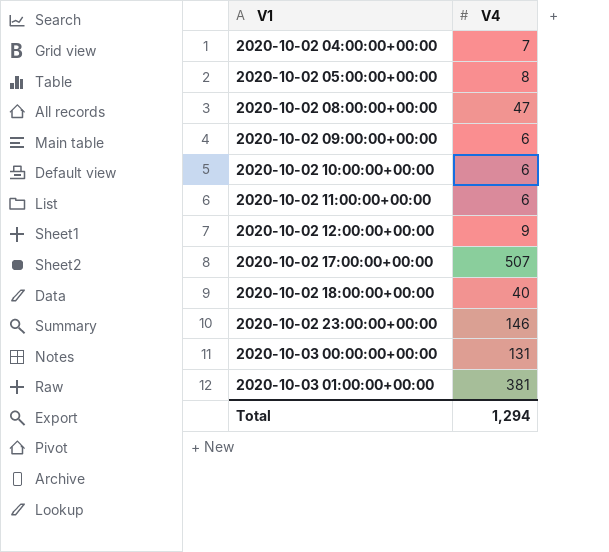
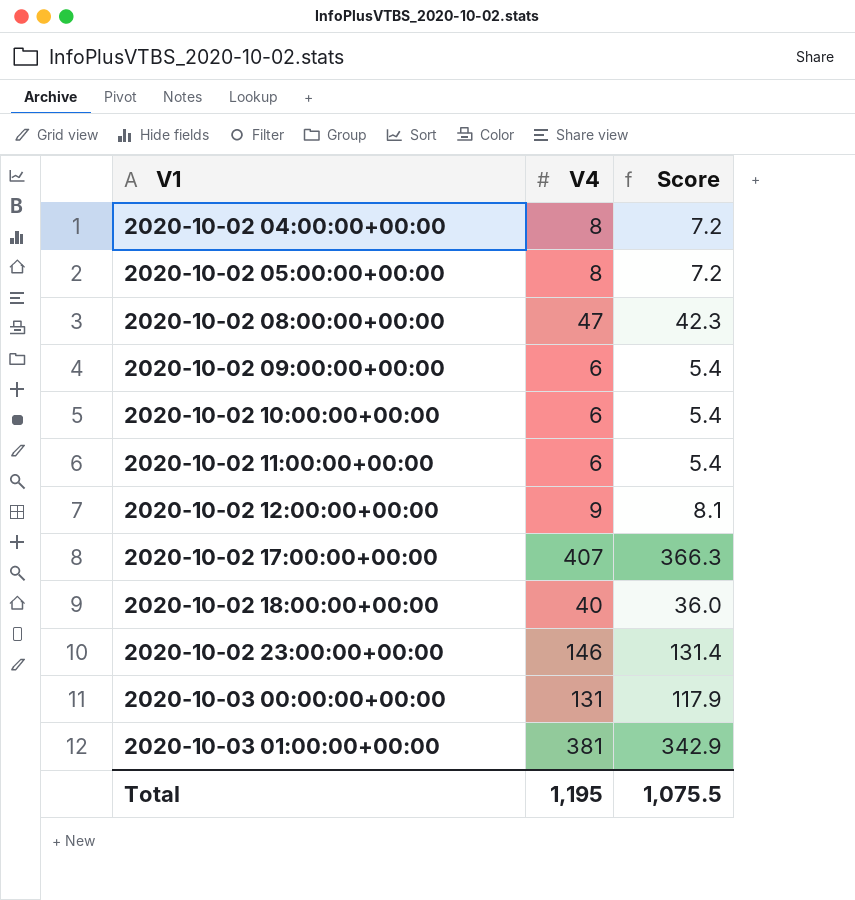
column Score | formula: none -> [V4] * 0.9
2020-10-02 04:00:00+00:00 | V4: 7 -> 8
2020-10-02 17:00:00+00:00 | V4: 507 -> 407
Total | V4: 1,294 -> 1,195

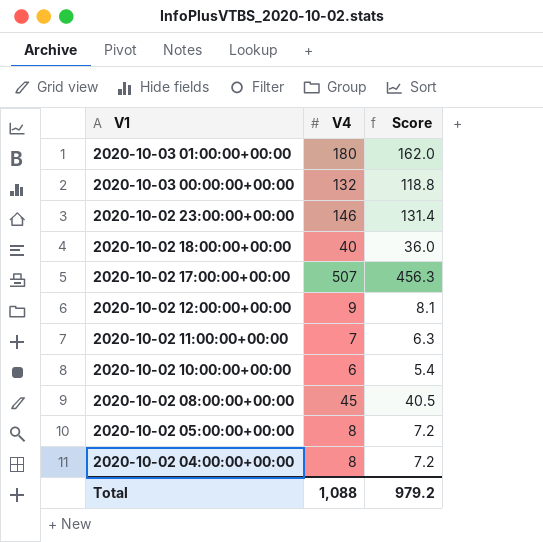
row order: V1 ascending -> V1 descending
row 2020-10-02 09:00:00+00:00: 6 | 5.4 -> none
2020-10-03 01:00:00+00:00 | V4: 381 -> 180
2020-10-03 01:00:00+00:00 | Score: 342.9 -> 162.0
2020-10-03 00:00:00+00:00 | V4: 131 -> 132
2020-10-03 00:00:00+00:00 | Score: 117.9 -> 118.8
2020-10-02 17:00:00+00:00 | V4: 407 -> 507
2020-10-02 17:00:00+00:00 | Score: 366.3 -> 456.3
2020-10-02 11:00:00+00:00 | V4: 6 -> 7
2020-10-02 11:00:00+00:00 | Score: 5.4 -> 6.3
2020-10-02 08:00:00+00:00 | V4: 47 -> 45
2020-10-02 08:00:00+00:00 | Score: 42.3 -> 40.5
Total | V4: 1,195 -> 1,088
Total | Score: 1,075.5 -> 979.2

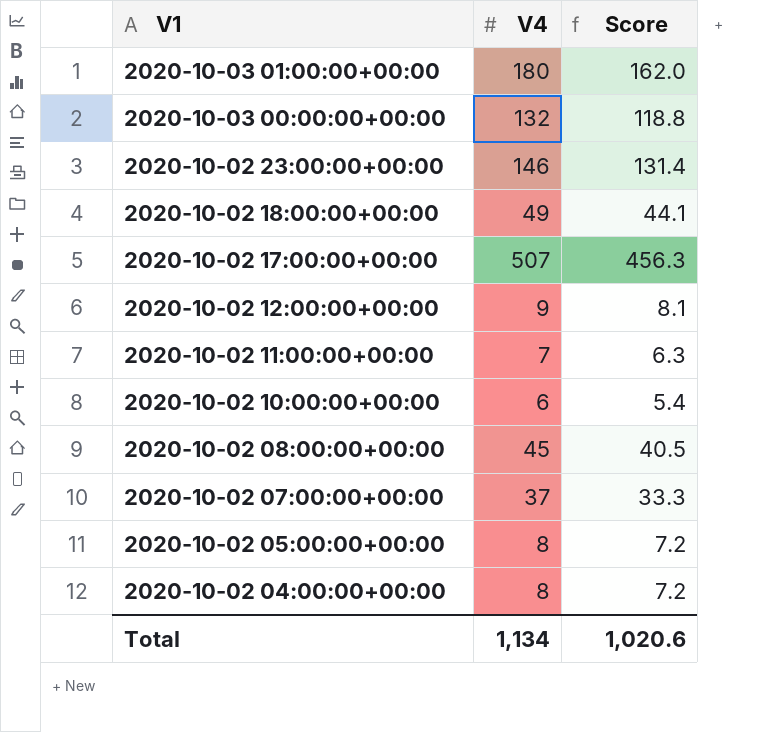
2020-10-02 18:00:00+00:00 | V4: 40 -> 49
2020-10-02 18:00:00+00:00 | Score: 36.0 -> 44.1
row 2020-10-02 07:00:00+00:00: none -> 37 | 33.3
Total | V4: 1,088 -> 1,134
Total | Score: 979.2 -> 1,020.6

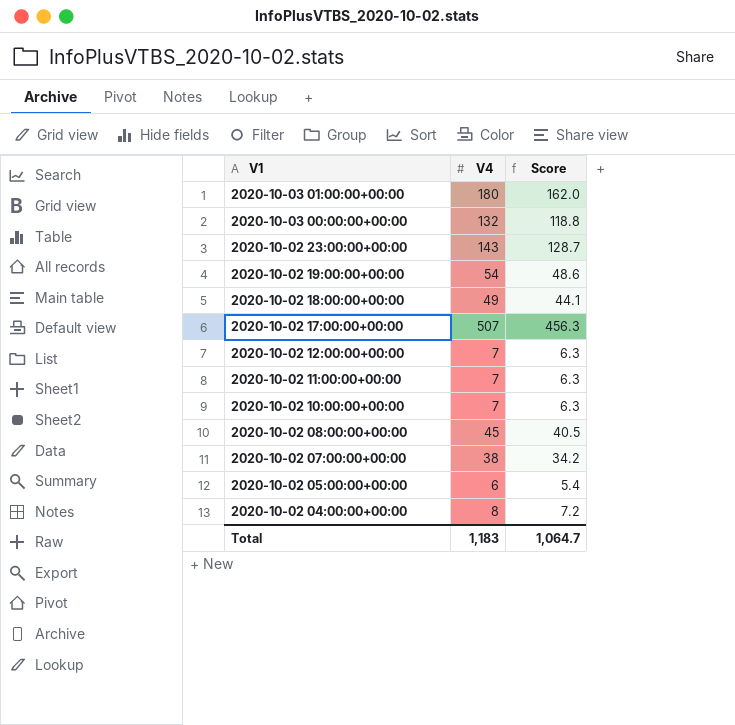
2020-10-02 23:00:00+00:00 | V4: 146 -> 143
2020-10-02 23:00:00+00:00 | Score: 131.4 -> 128.7
row 2020-10-02 19:00:00+00:00: none -> 54 | 48.6
2020-10-02 12:00:00+00:00 | V4: 9 -> 7
2020-10-02 12:00:00+00:00 | Score: 8.1 -> 6.3
2020-10-02 10:00:00+00:00 | V4: 6 -> 7
2020-10-02 10:00:00+00:00 | Score: 5.4 -> 6.3
2020-10-02 07:00:00+00:00 | V4: 37 -> 38
2020-10-02 07:00:00+00:00 | Score: 33.3 -> 34.2
2020-10-02 05:00:00+00:00 | V4: 8 -> 6
2020-10-02 05:00:00+00:00 | Score: 7.2 -> 5.4
Total | V4: 1,134 -> 1,183
Total | Score: 1,020.6 -> 1,064.7

